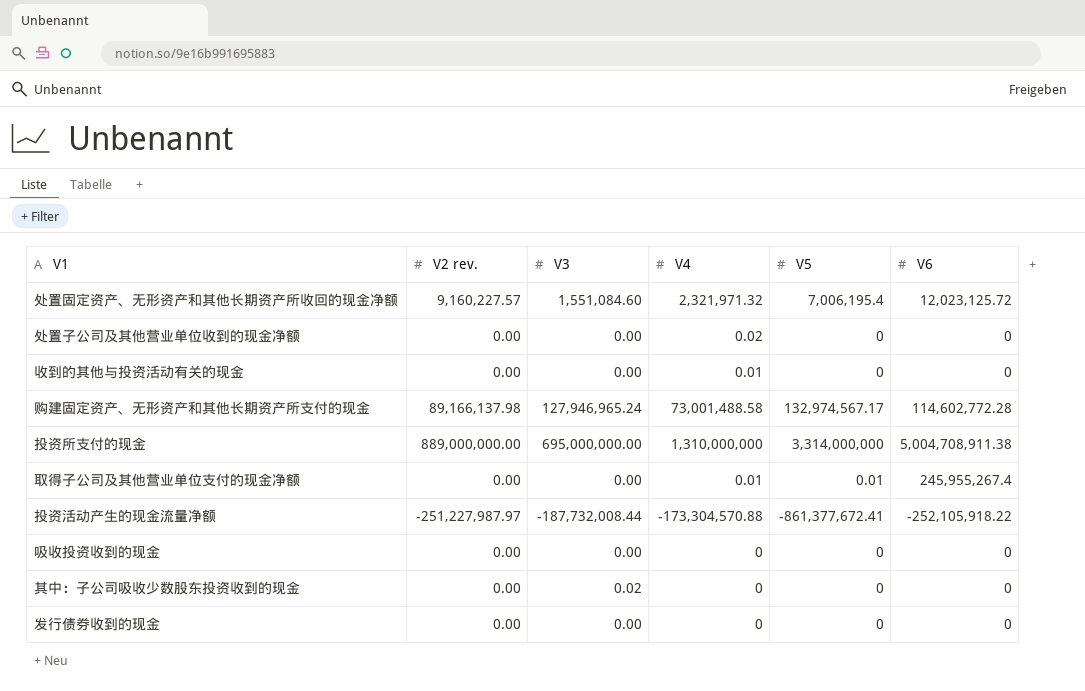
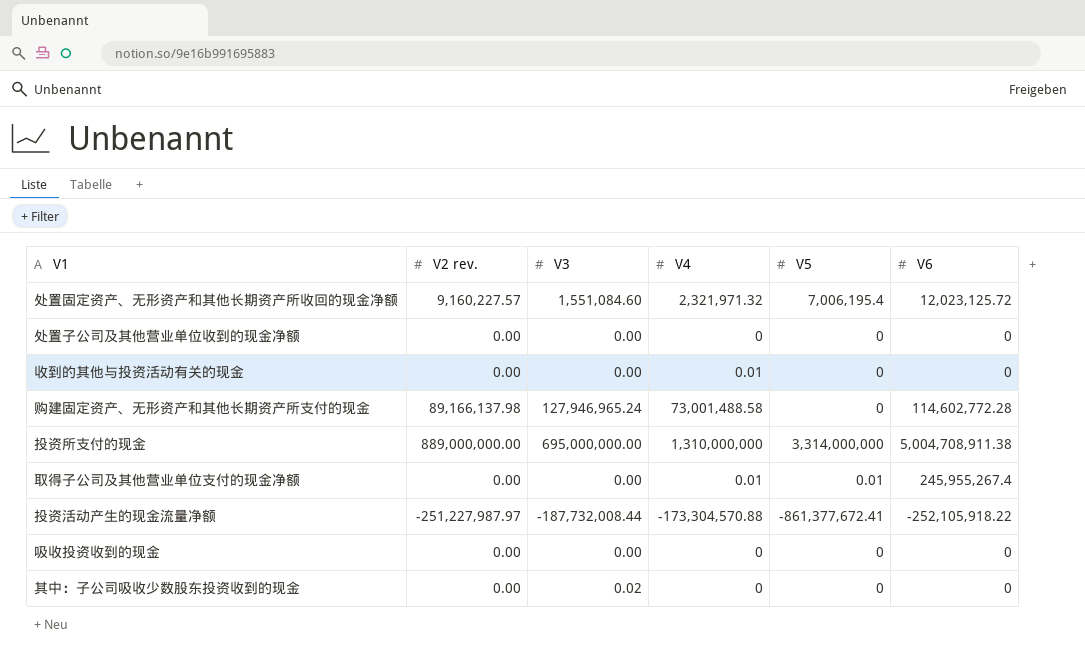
row 发行债券收到的现金: 0.00 | 0.00 | 0 | 0 | 0 -> none
处置子公司及其他营业单位收到的现金净额 | V4: 0.02 -> 0
购建固定资产、无形资产和其他长期资产所支付的现金 | V5: 132,974,567.17 -> 0

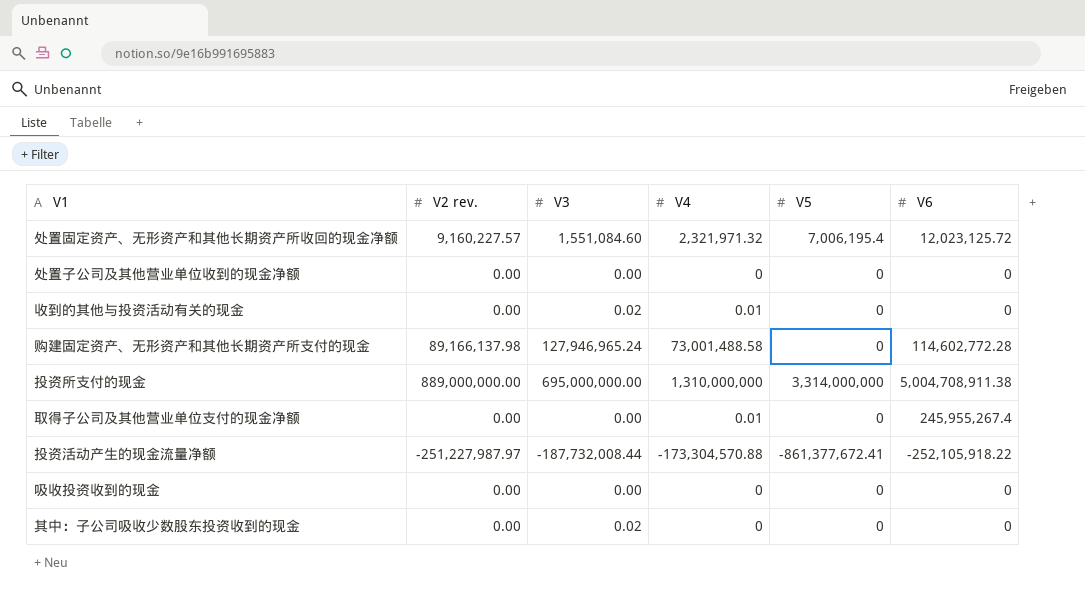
收到的其他与投资活动有关的现金 | V3: 0.00 -> 0.02
取得子公司及其他营业单位支付的现金净额 | V5: 0.01 -> 0

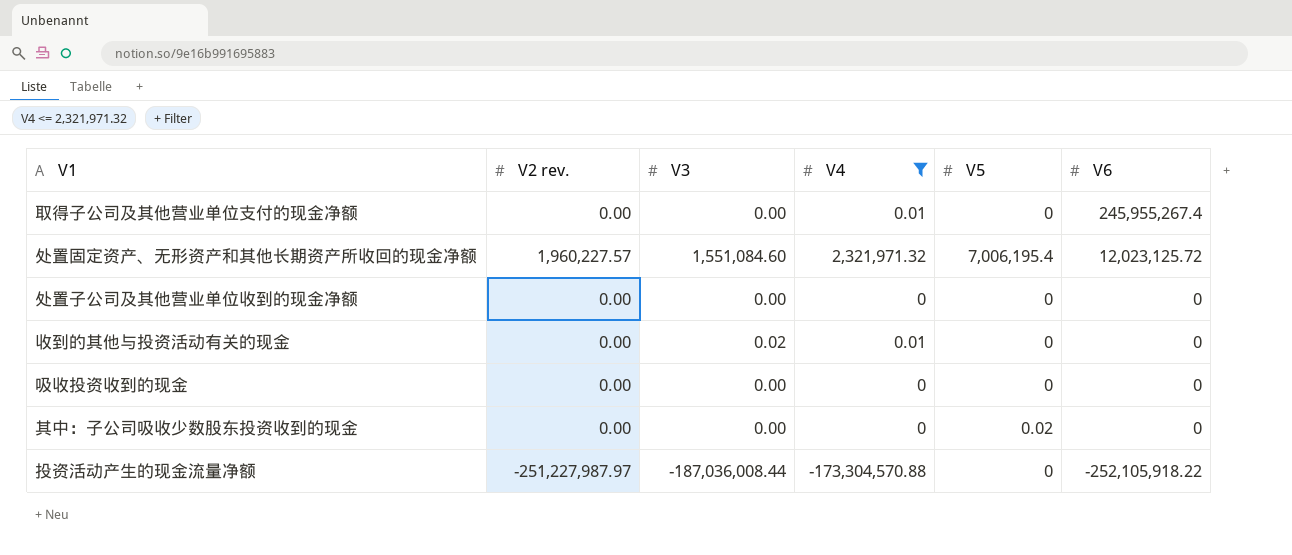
filter: none -> V4 <= 2,321,971.32
row order: none -> V6 descending
处置固定资产、无形资产和其他长期资产所收回的现金净额 | V2 rev.: 9,160,227.57 -> 1,960,227.57
其中：子公司吸收少数股东投资收到的现金 | V3: 0.02 -> 0.00
其中：子公司吸收少数股东投资收到的现金 | V5: 0 -> 0.02
投资活动产生的现金流量净额 | V3: -187,732,008.44 -> -187,036,008.44
投资活动产生的现金流量净额 | V5: -861,377,672.41 -> 0

